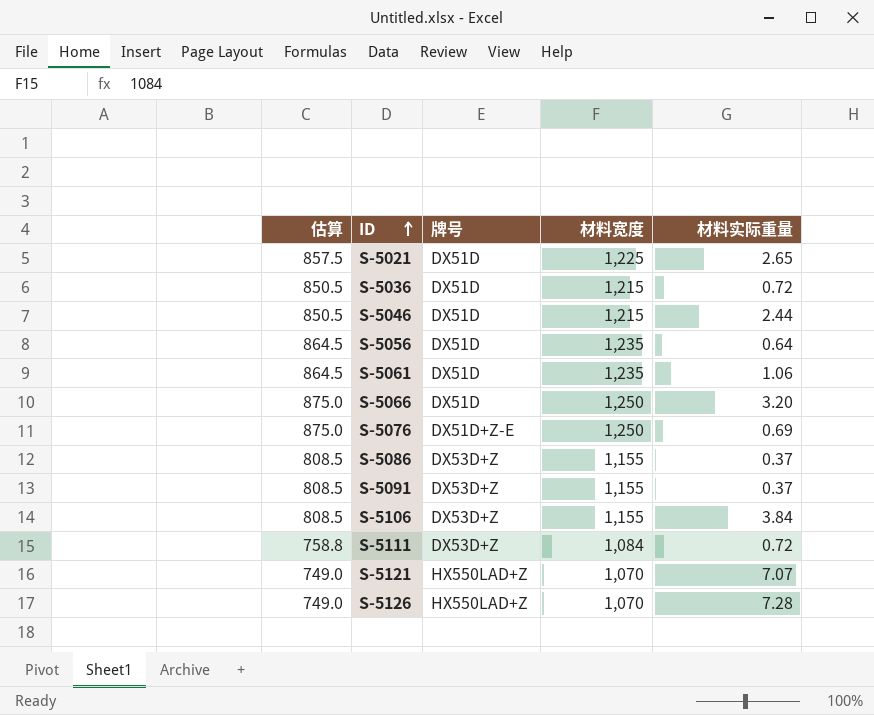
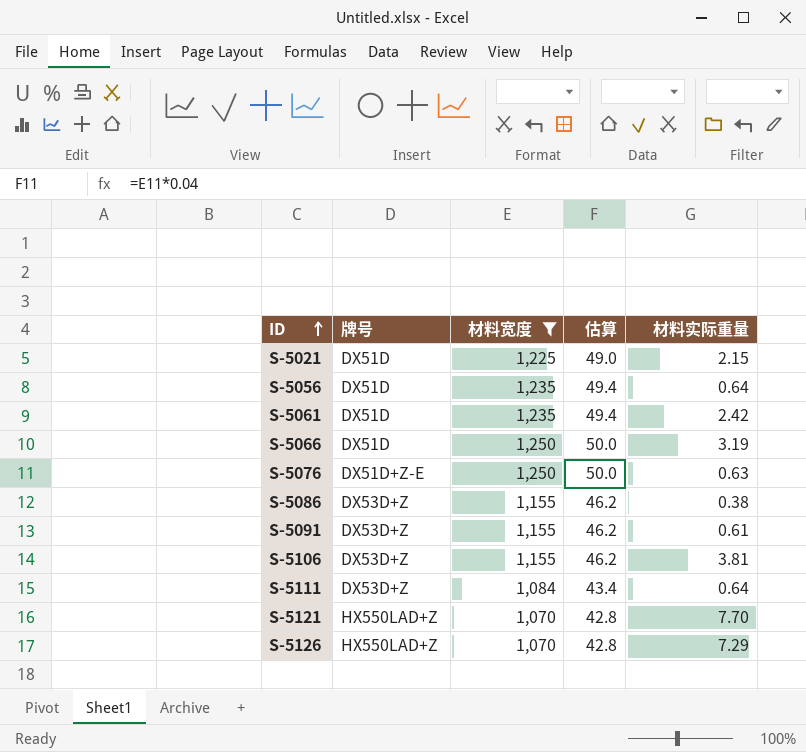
filter: none -> 材料宽度 != 1,215
column 估算 | formula: [材料宽度] * 0.7 -> [材料宽度] * 0.04
column 估算 | position: 1 -> 4
S-5021 | 材料实际重量: 2.65 -> 2.15
S-5061 | 材料实际重量: 1.06 -> 2.42
S-5066 | 材料实际重量: 3.20 -> 3.19
S-5076 | 材料实际重量: 0.69 -> 0.63
S-5086 | 材料实际重量: 0.37 -> 0.38
S-5091 | 材料实际重量: 0.37 -> 0.61
S-5106 | 材料实际重量: 3.84 -> 3.81
S-5111 | 材料实际重量: 0.72 -> 0.64
S-5121 | 材料实际重量: 7.07 -> 7.70
S-5126 | 材料实际重量: 7.28 -> 7.29

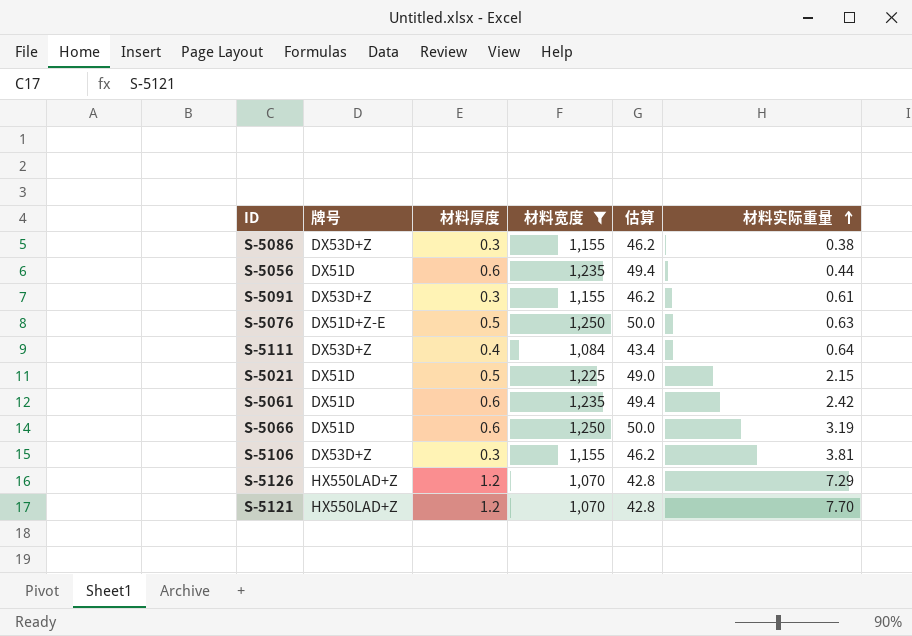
row order: ID ascending -> 材料实际重量 ascending
column 材料厚度 | position: none -> 3
S-5056 | 材料实际重量: 0.64 -> 0.44

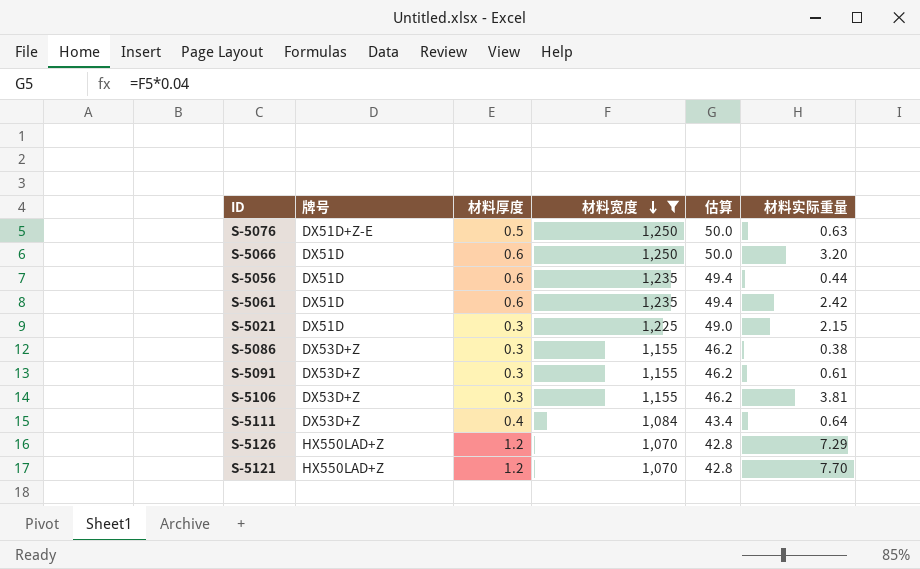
row order: 材料实际重量 ascending -> 材料宽度 descending
S-5066 | 材料实际重量: 3.19 -> 3.20
S-5021 | 材料厚度: 0.5 -> 0.3

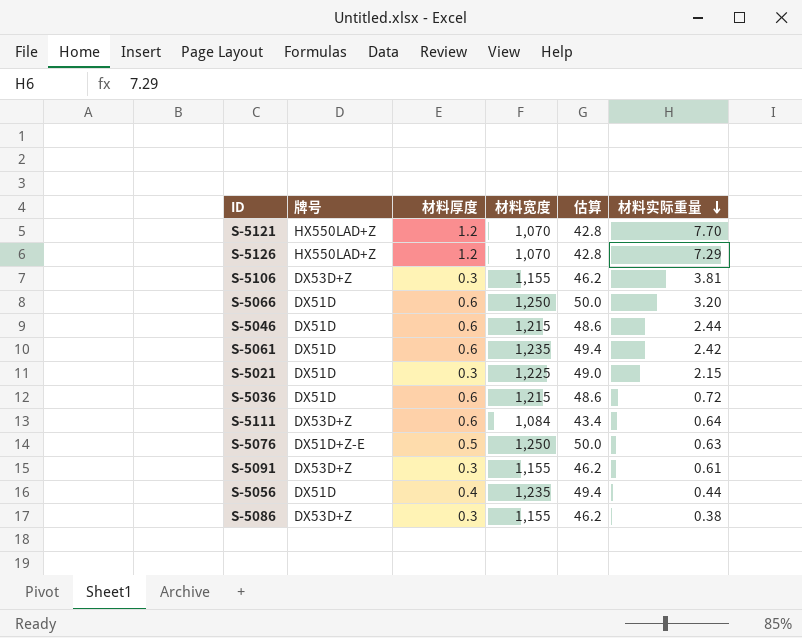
filter: 材料宽度 != 1,215 -> none
row order: 材料宽度 descending -> 材料实际重量 descending
S-5111 | 材料厚度: 0.4 -> 0.6
S-5056 | 材料厚度: 0.6 -> 0.4

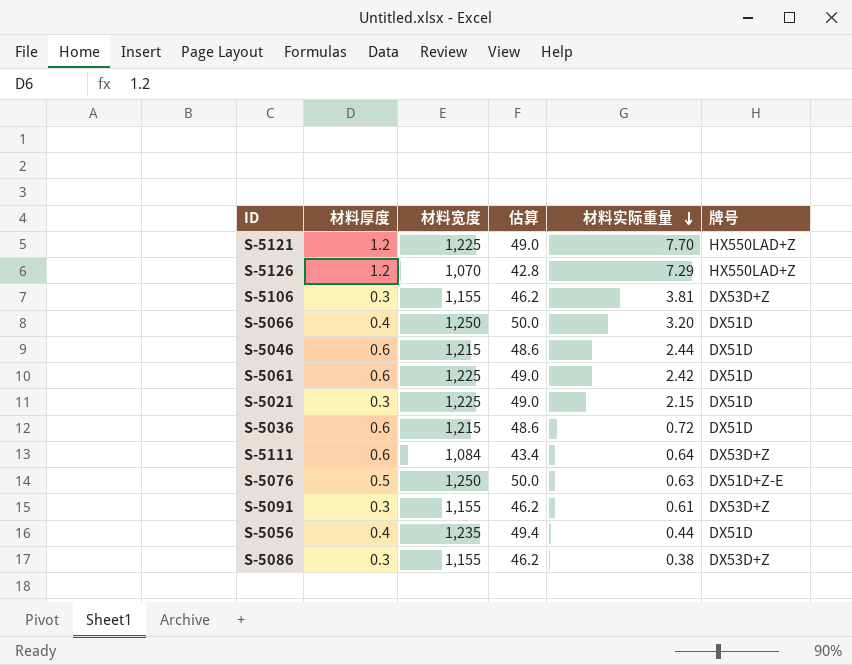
column 牌号 | position: 2 -> 6
S-5121 | 材料宽度: 1,070 -> 1,225
S-5121 | 估算: 42.8 -> 49.0
S-5066 | 材料厚度: 0.6 -> 0.4
S-5061 | 材料宽度: 1,235 -> 1,225
S-5061 | 估算: 49.4 -> 49.0

